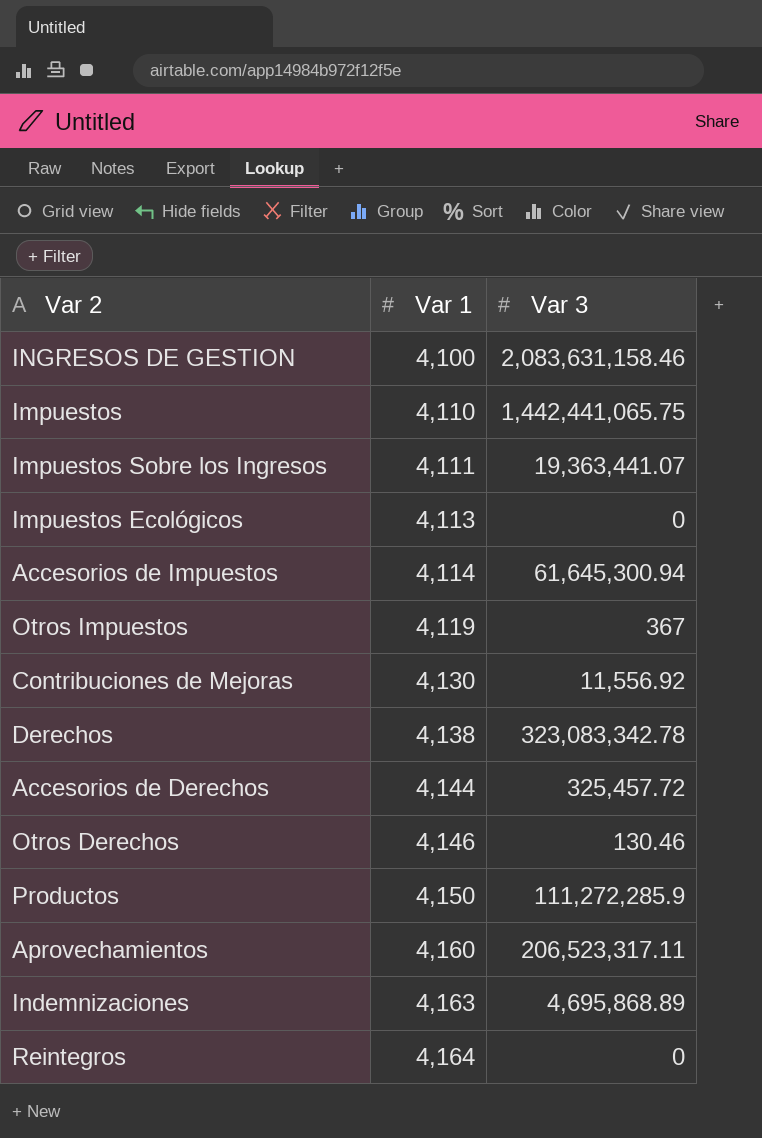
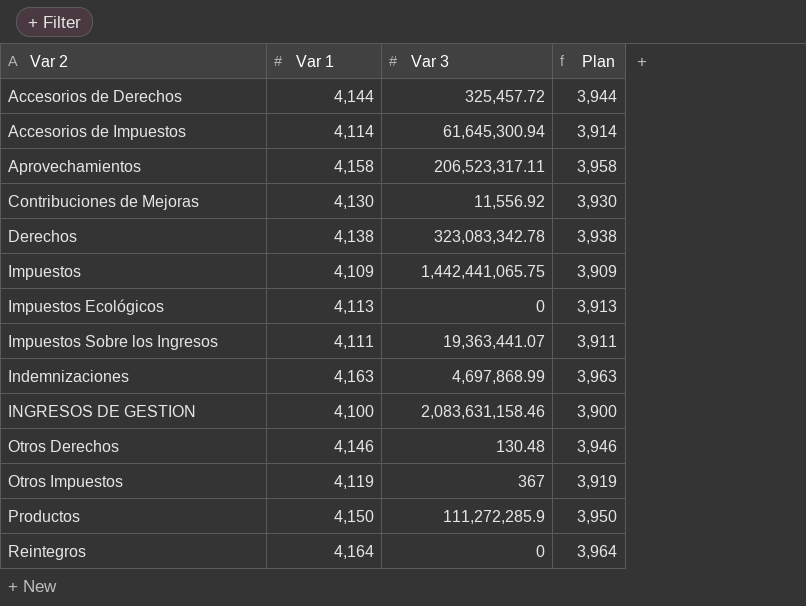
row order: Var 1 ascending -> Var 2 ascending
column Plan | formula: none -> [Var 1] - 200
Aprovechamientos | Var 1: 4,160 -> 4,158
Impuestos | Var 1: 4,110 -> 4,109
Indemnizaciones | Var 3: 4,695,868.89 -> 4,697,868.99
Otros Derechos | Var 3: 130.46 -> 130.48

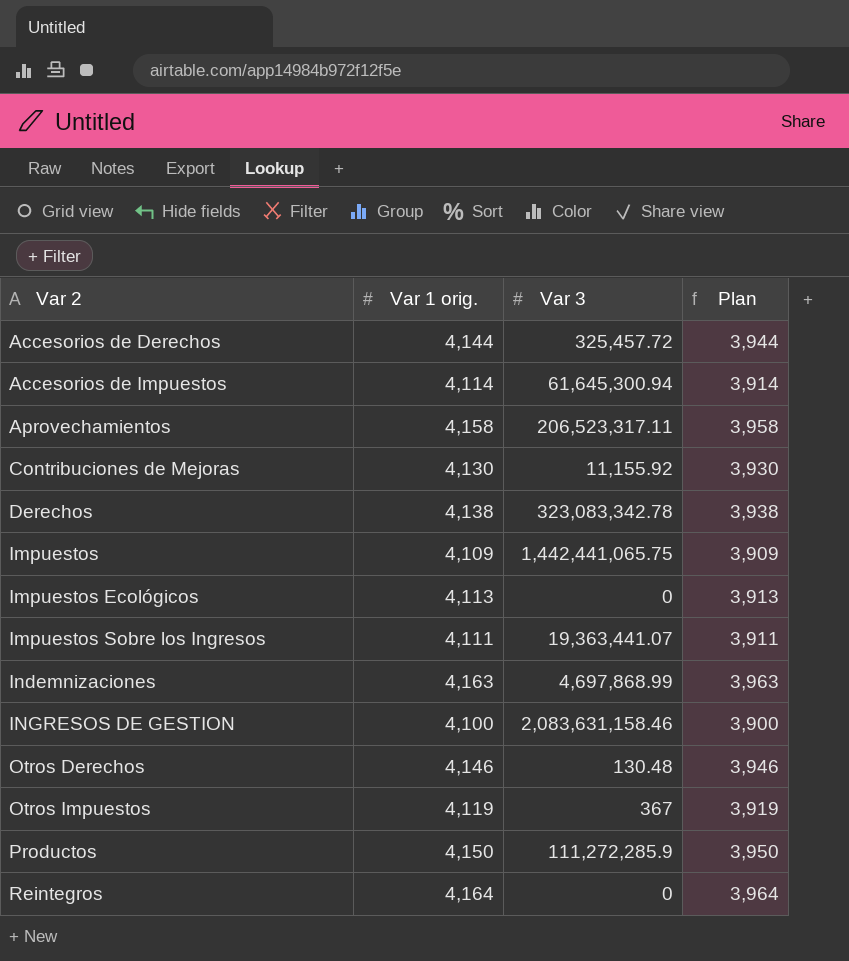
column name: Var 1 -> Var 1 orig.
Contribuciones de Mejoras | Var 3: 11,556.92 -> 11,155.92

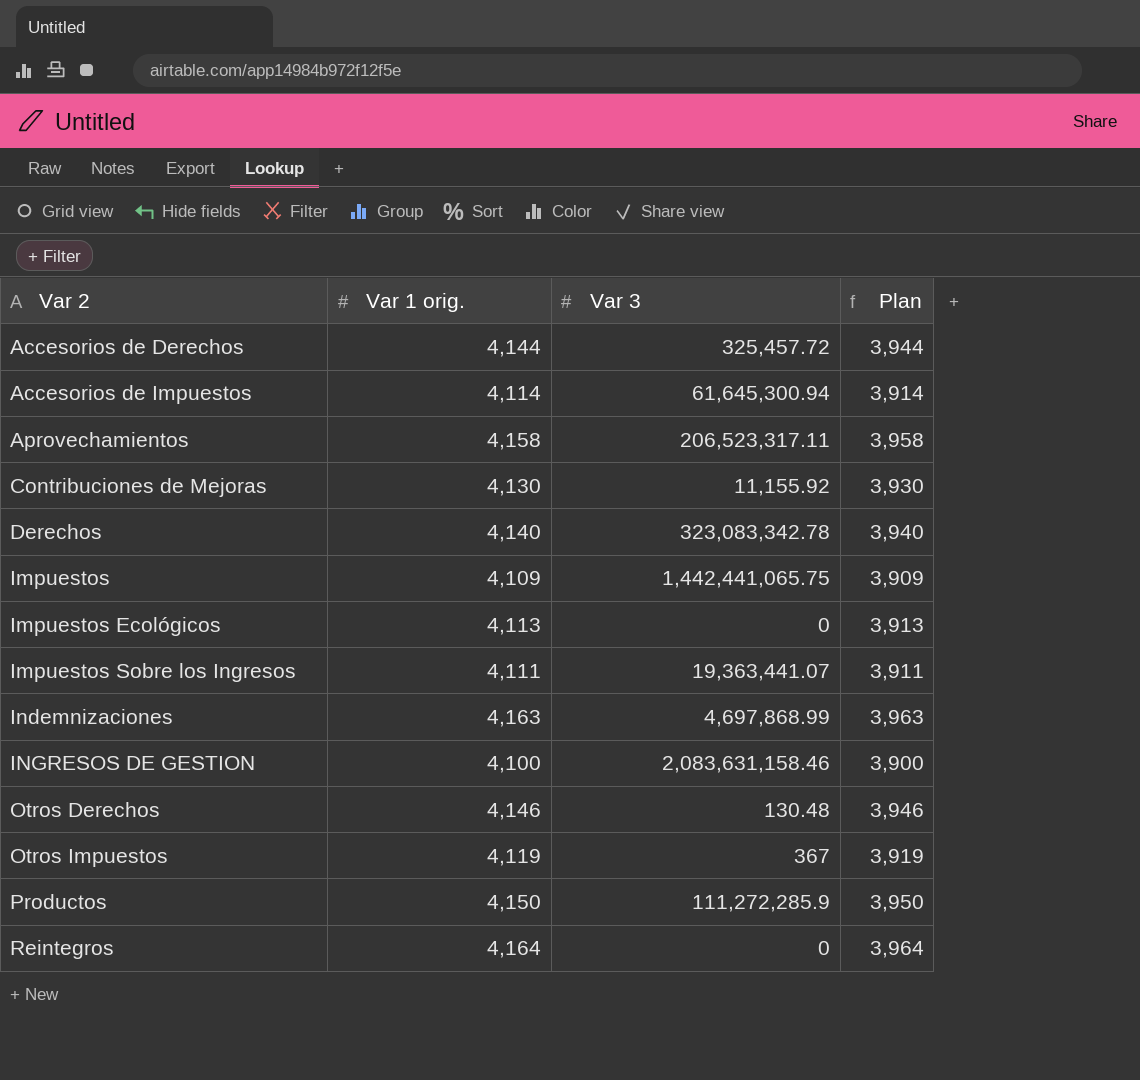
Derechos | Var 1 orig.: 4,138 -> 4,140
Derechos | Plan: 3,938 -> 3,940

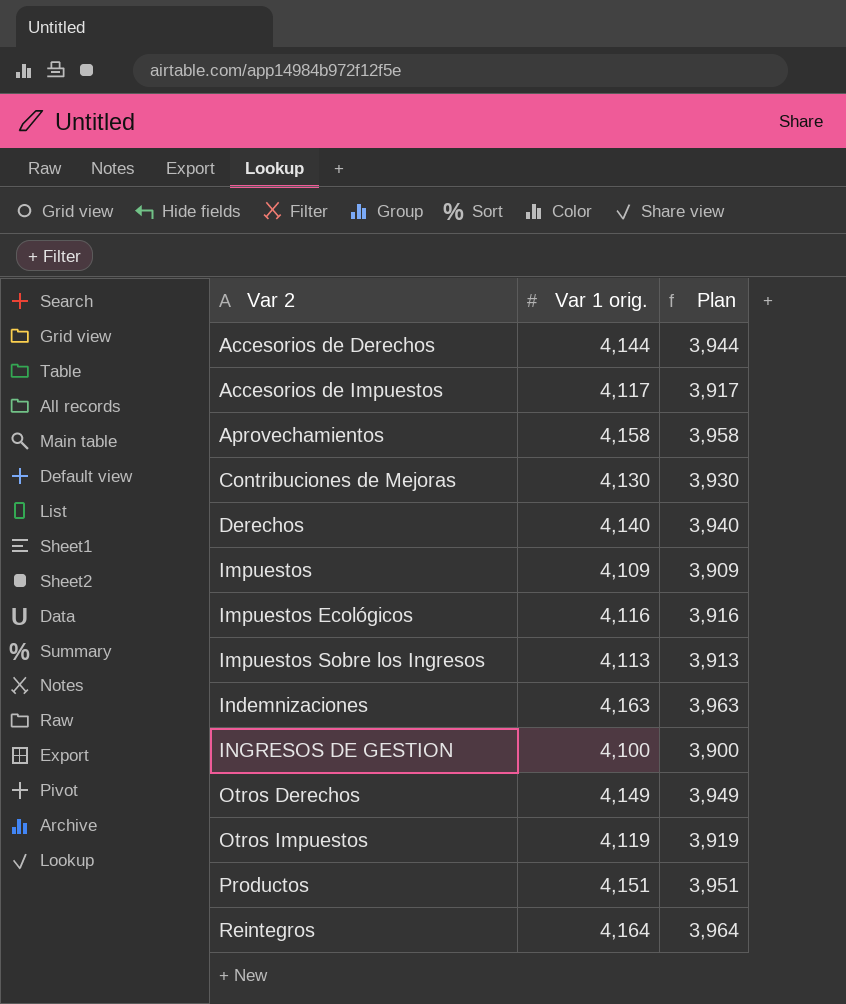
column Var 3 | position: 3 -> none
Accesorios de Impuestos | Var 1 orig.: 4,114 -> 4,117
Accesorios de Impuestos | Plan: 3,914 -> 3,917
Impuestos Ecológicos | Var 1 orig.: 4,113 -> 4,116
Impuestos Ecológicos | Plan: 3,913 -> 3,916
Impuestos Sobre los Ingresos | Var 1 orig.: 4,111 -> 4,113
Impuestos Sobre los Ingresos | Plan: 3,911 -> 3,913
Otros Derechos | Var 1 orig.: 4,146 -> 4,149
Otros Derechos | Plan: 3,946 -> 3,949
Productos | Var 1 orig.: 4,150 -> 4,151
Productos | Plan: 3,950 -> 3,951

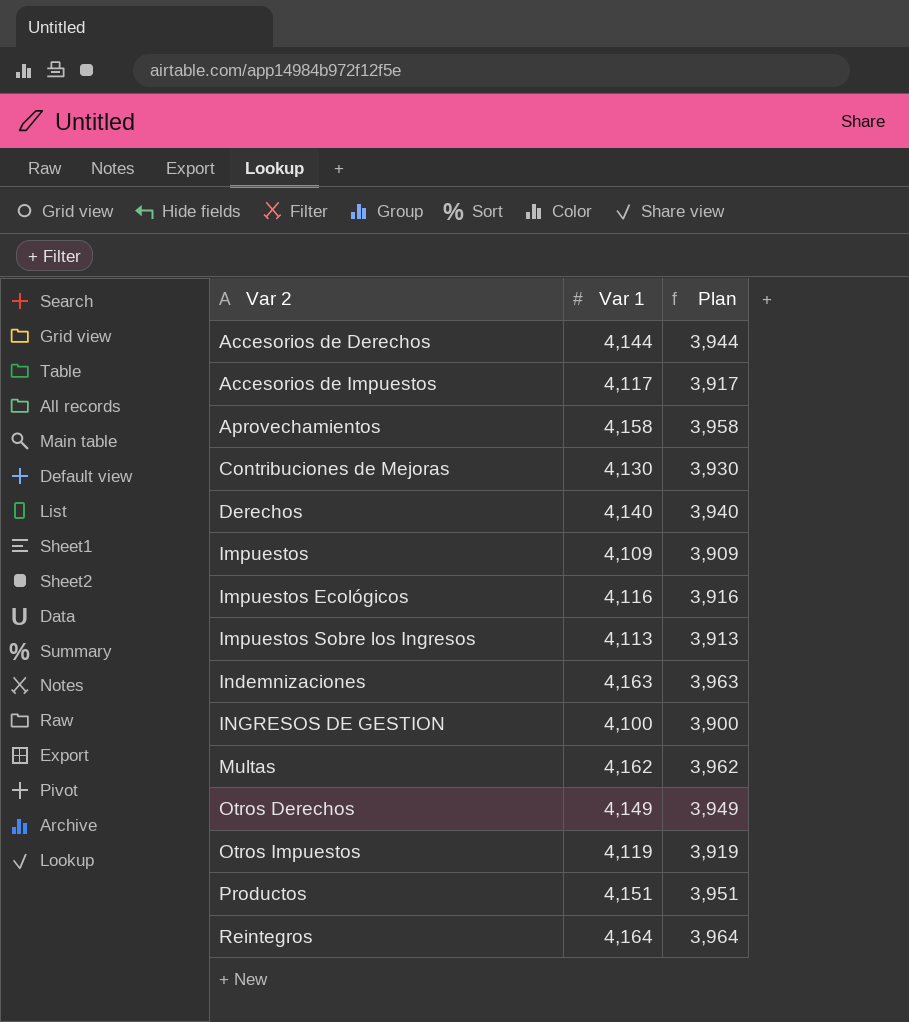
column name: Var 1 orig. -> Var 1
row Multas: none -> 4,162 | 3,962

